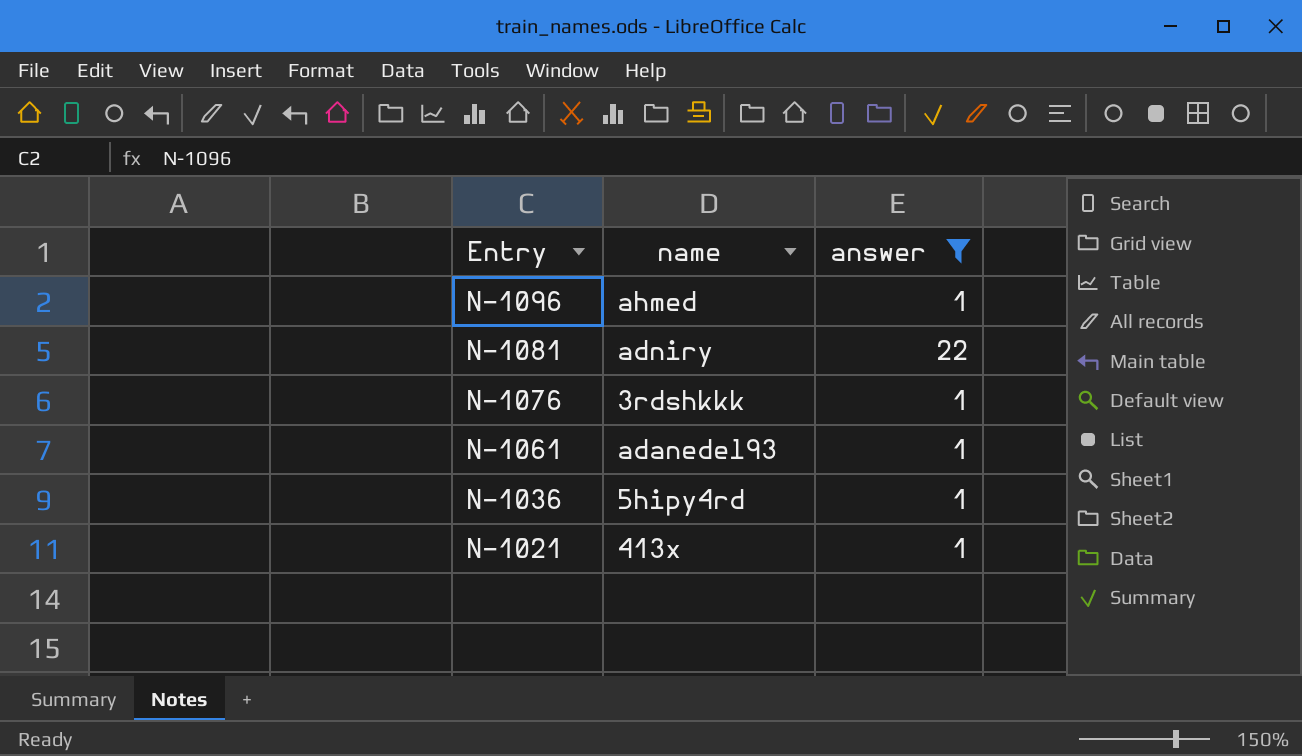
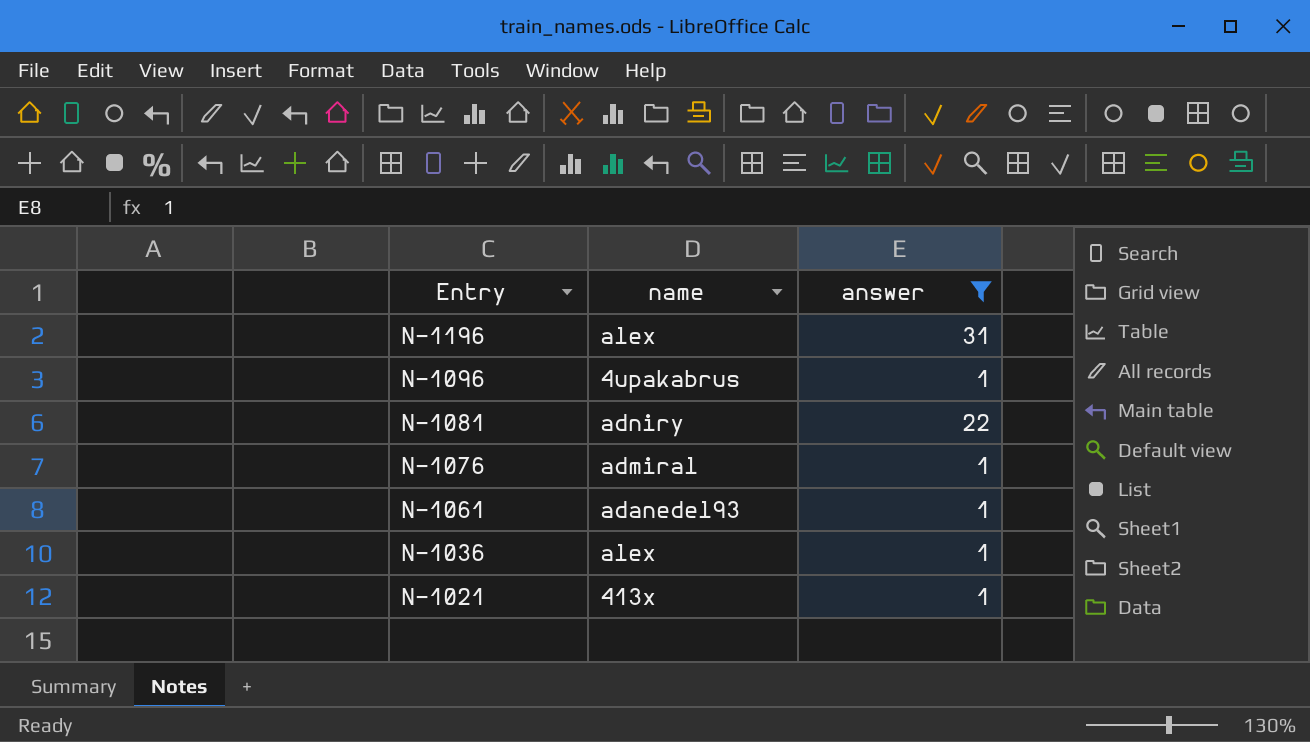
row N-1196: none -> alex | 31
N-1096 | name: ahmed -> 4upakabrus
N-1076 | name: 3rdshkkk -> admiral
N-1036 | name: 5hipy4rd -> alex

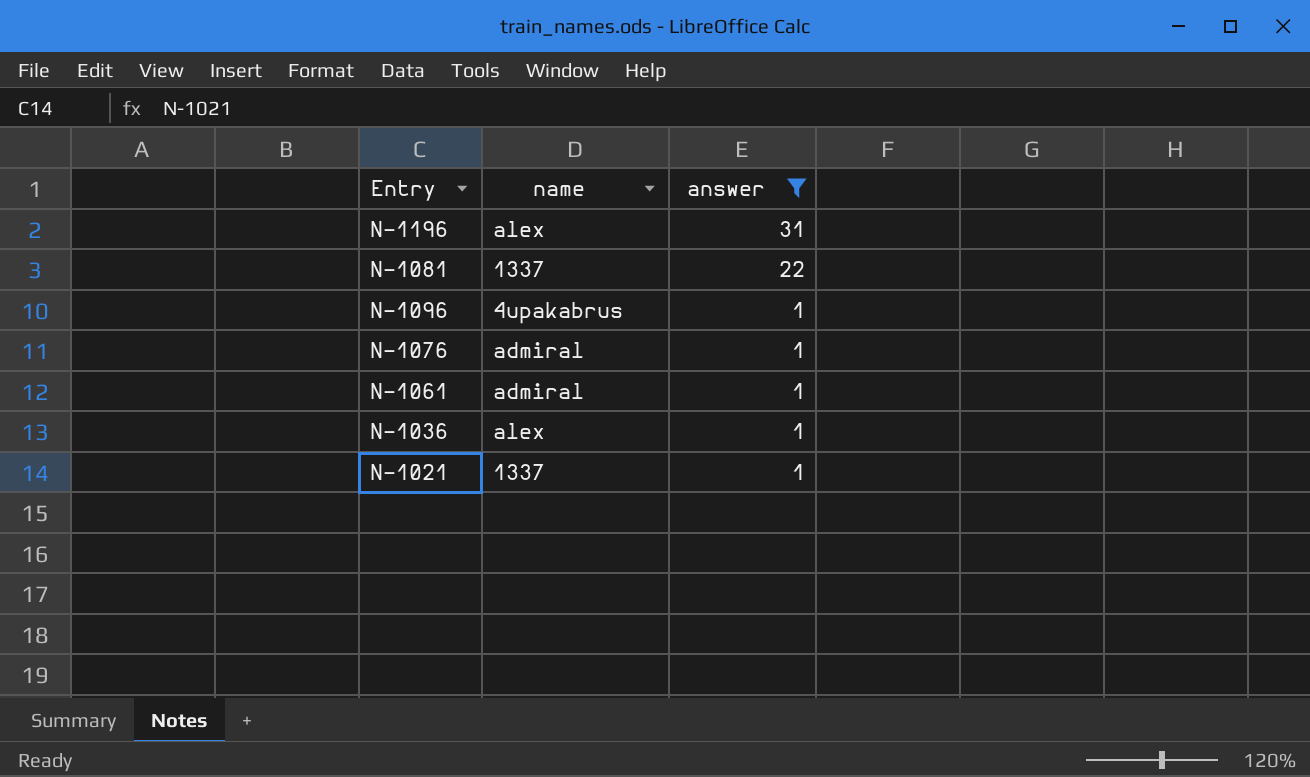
row order: Entry descending -> answer descending
N-1081 | name: adniry -> 1337
N-1061 | name: adanedel93 -> admiral
N-1021 | name: 413x -> 1337

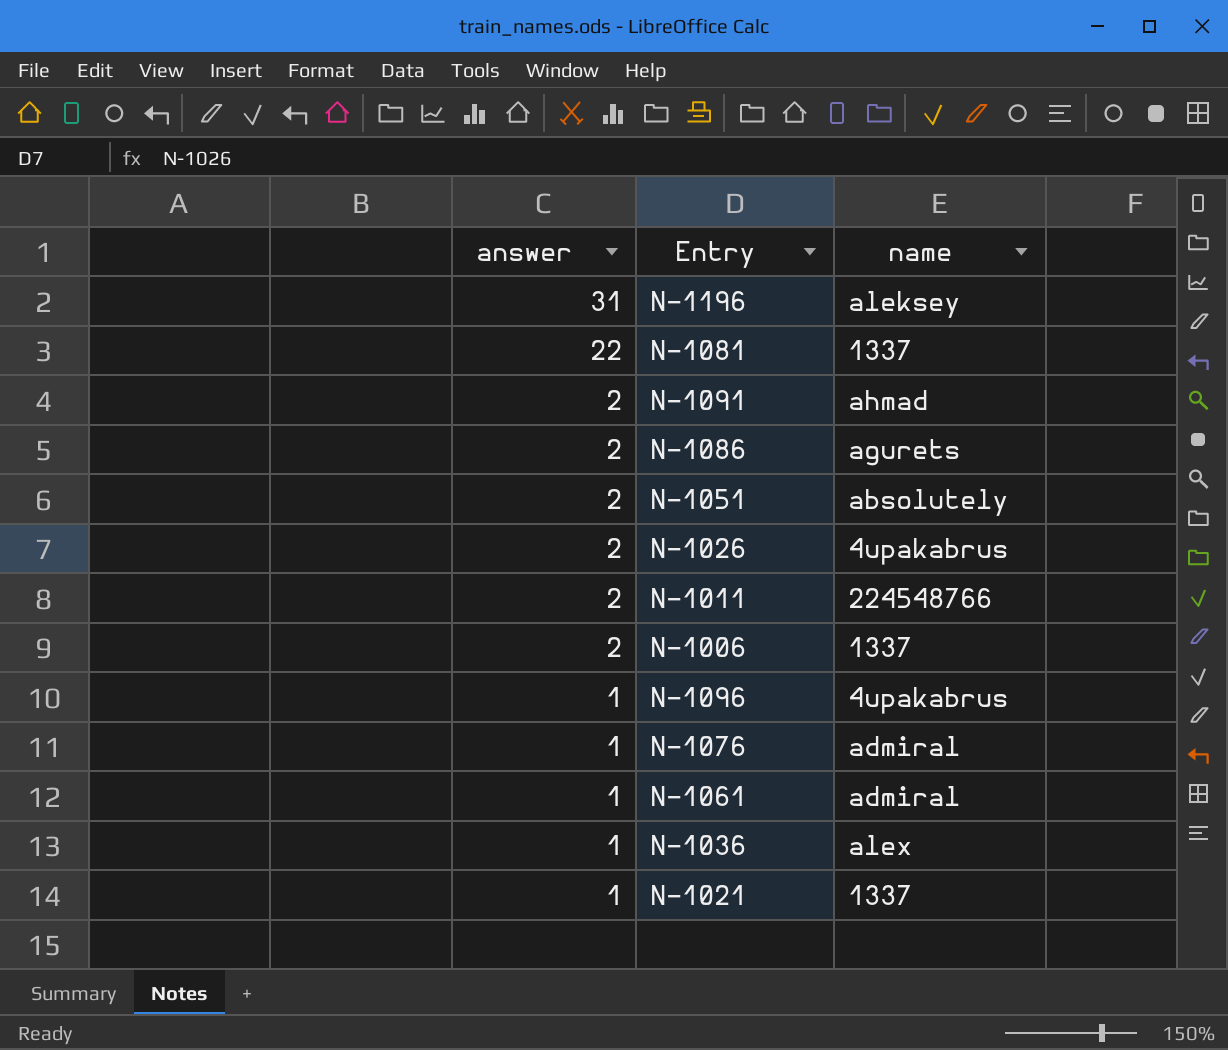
filter: answer != 2 -> none
column answer | position: 3 -> 1
N-1196 | name: alex -> aleksey

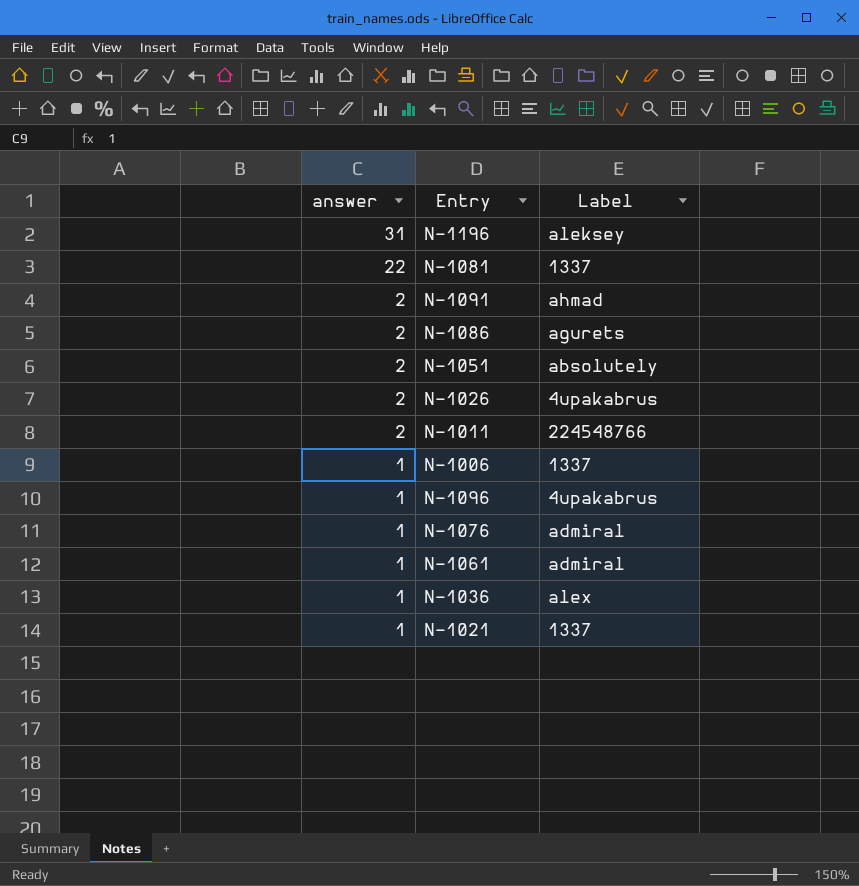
column name: name -> Label
N-1006 | answer: 2 -> 1

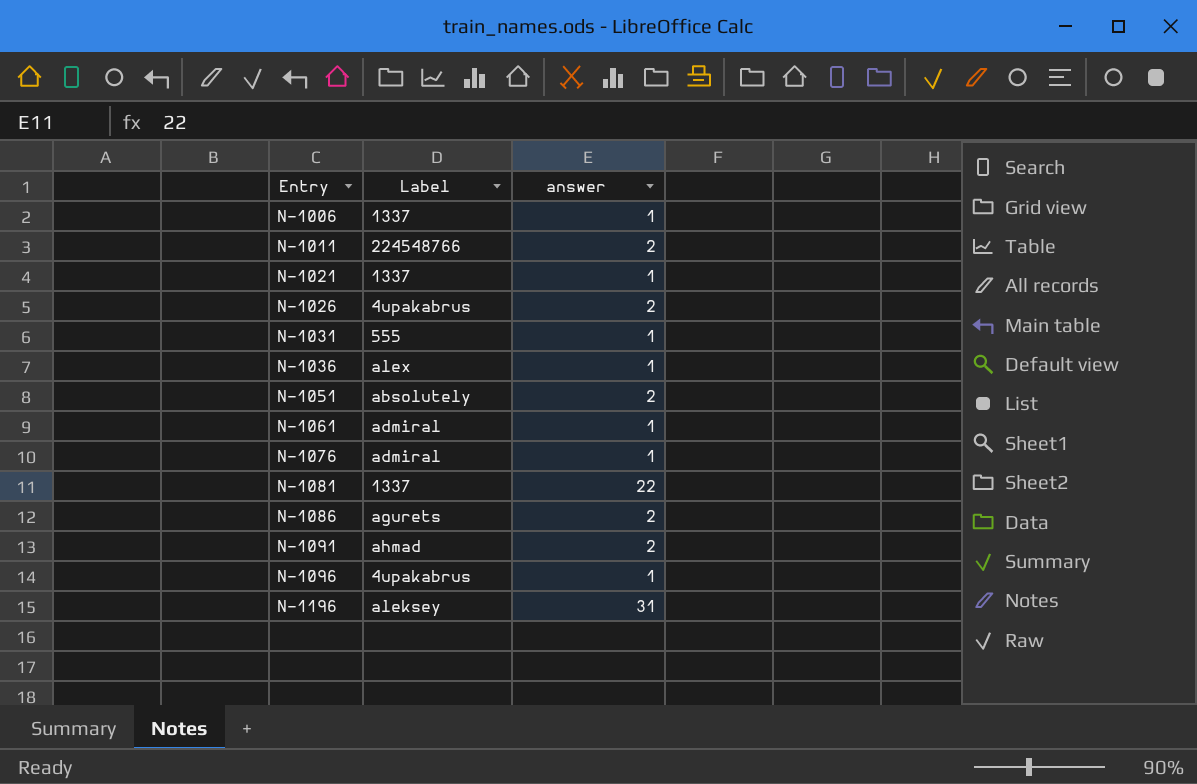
row order: answer descending -> Entry ascending
column answer | position: 1 -> 3
row N-1031: none -> 555 | 1

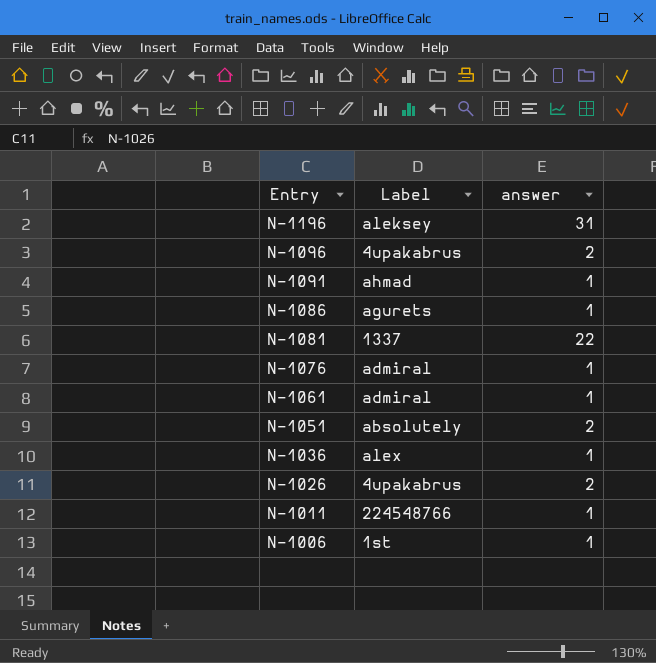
row order: Entry ascending -> Entry descending
row N-1021: 1337 | 1 -> none
row N-1031: 555 | 1 -> none
N-1096 | answer: 1 -> 2
N-1091 | answer: 2 -> 1
N-1086 | answer: 2 -> 1
N-1011 | answer: 2 -> 1
N-1006 | Label: 1337 -> 1st

